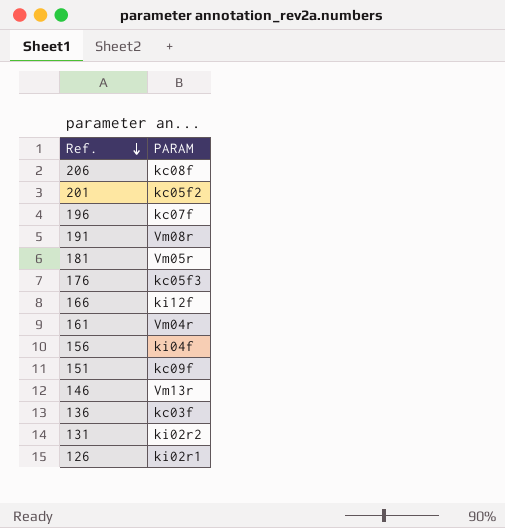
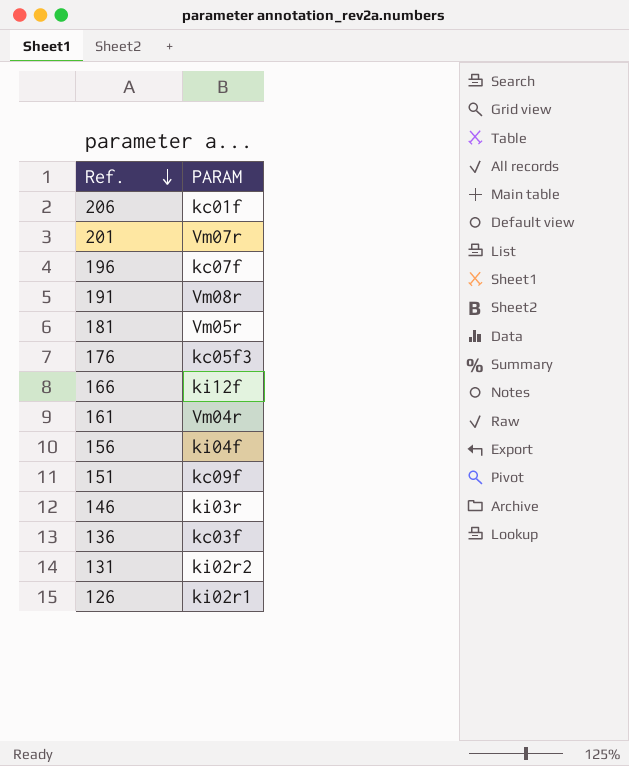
206 | PARAM: kc08f -> kc01f
201 | PARAM: kc05f2 -> Vm07r
146 | PARAM: Vm13r -> ki03r

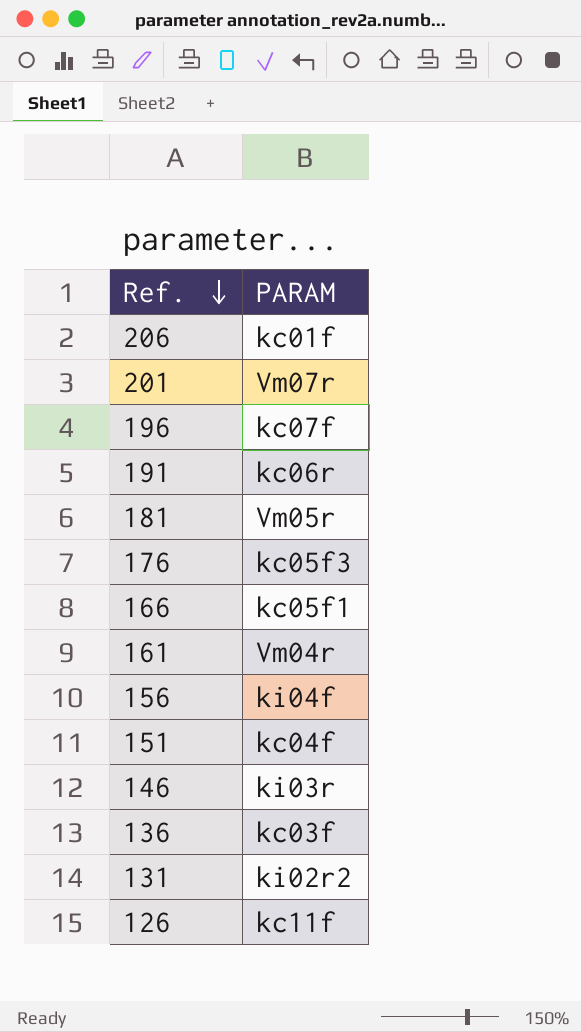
191 | PARAM: Vm08r -> kc06r
166 | PARAM: ki12f -> kc05f1
151 | PARAM: kc09f -> kc04f
126 | PARAM: ki02r1 -> kc11f

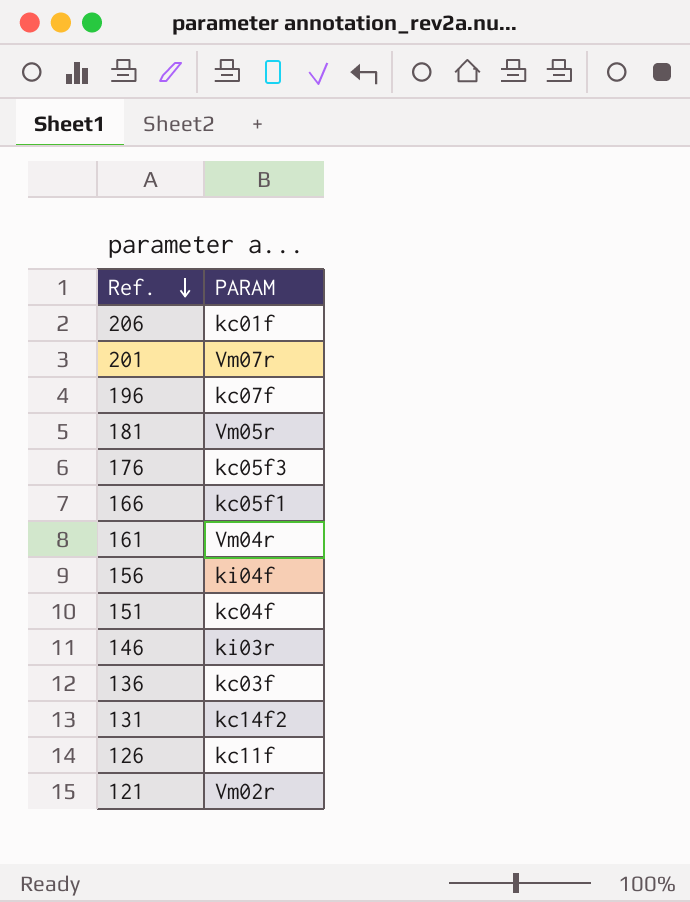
row 191: kc06r -> none
131 | PARAM: ki02r2 -> kc14f2
row 121: none -> Vm02r

